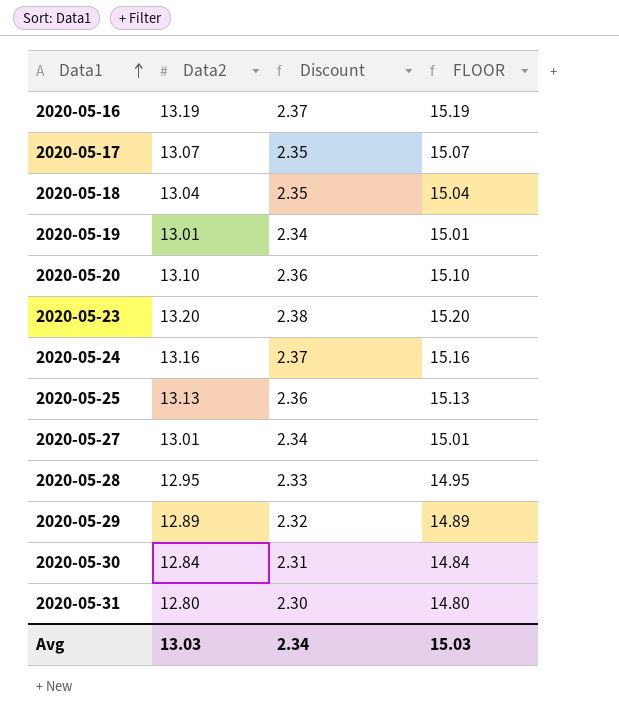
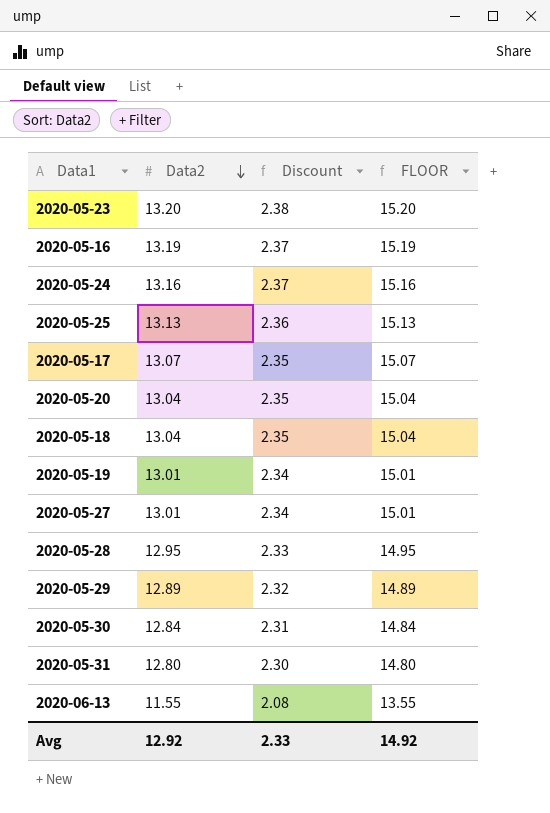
row order: Data1 ascending -> Data2 descending
2020-05-20 | Data2: 13.10 -> 13.04
2020-05-20 | Discount: 2.36 -> 2.35
2020-05-20 | FLOOR: 15.10 -> 15.04
row 2020-06-13: none -> 11.55 | 2.08 | 13.55
Avg | Data2: 13.03 -> 12.92
Avg | Discount: 2.34 -> 2.33
Avg | FLOOR: 15.03 -> 14.92

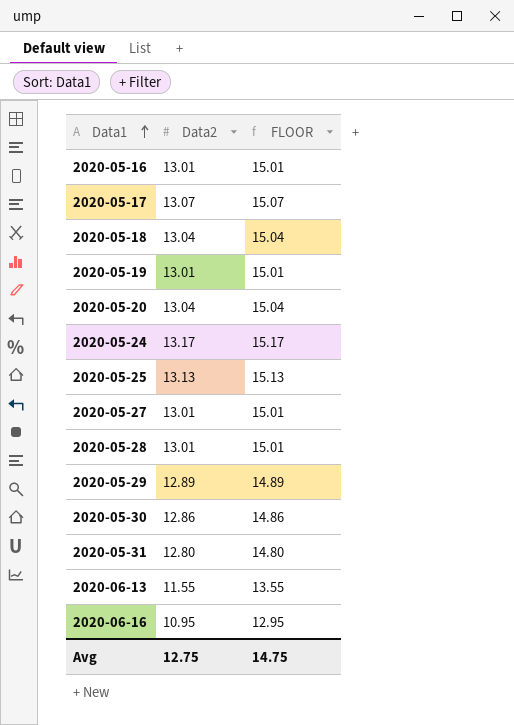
row order: Data2 descending -> Data1 ascending
column Discount | formula: [Data2] * 0.18 -> none
row 2020-05-23: 13.20 | 2.38 | 15.20 -> none
2020-05-16 | Data2: 13.19 -> 13.01
2020-05-16 | FLOOR: 15.19 -> 15.01
2020-05-24 | Data2: 13.16 -> 13.17
2020-05-24 | FLOOR: 15.16 -> 15.17
2020-05-28 | Data2: 12.95 -> 13.01
2020-05-28 | FLOOR: 14.95 -> 15.01
2020-05-30 | Data2: 12.84 -> 12.86
2020-05-30 | FLOOR: 14.84 -> 14.86
row 2020-06-16: none -> 10.95 | 12.95
Avg | Data2: 12.92 -> 12.75
Avg | FLOOR: 14.92 -> 14.75

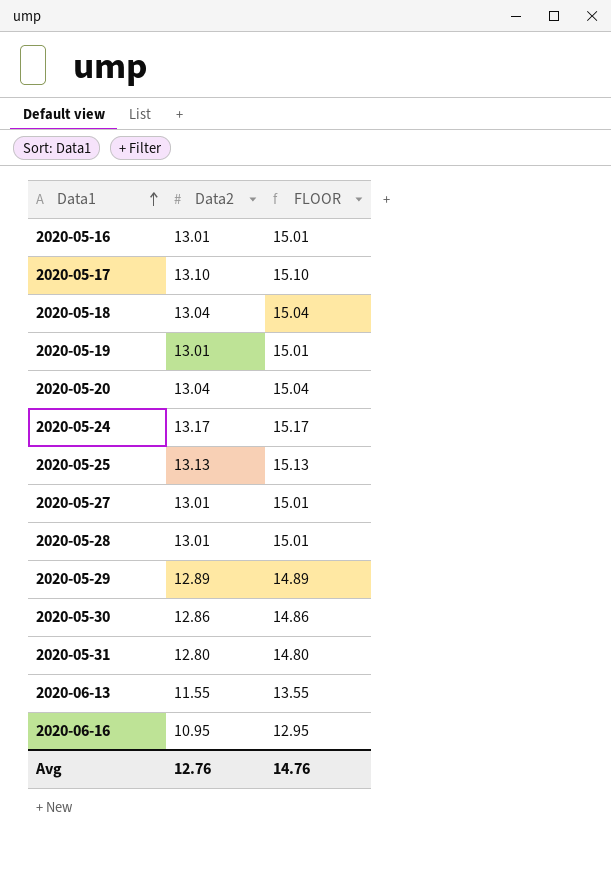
2020-05-17 | Data2: 13.07 -> 13.10
2020-05-17 | FLOOR: 15.07 -> 15.10
Avg | Data2: 12.75 -> 12.76
Avg | FLOOR: 14.75 -> 14.76

